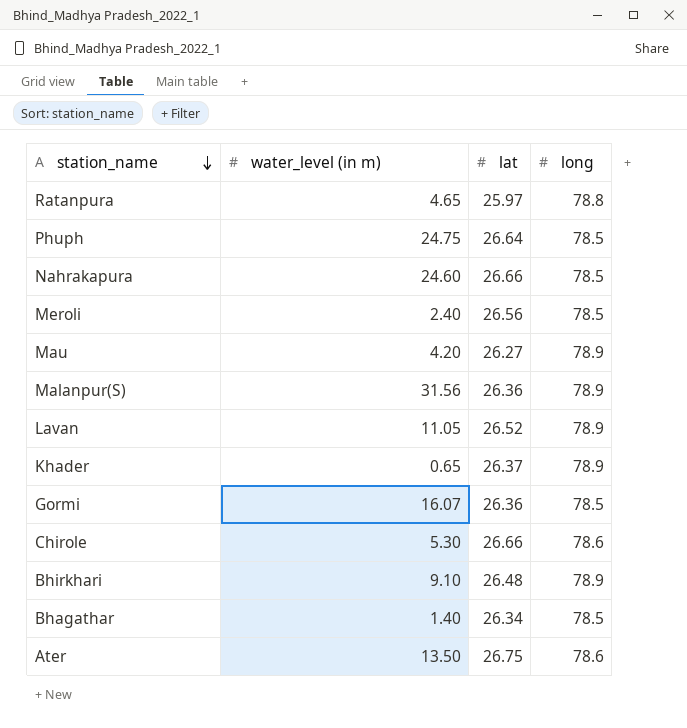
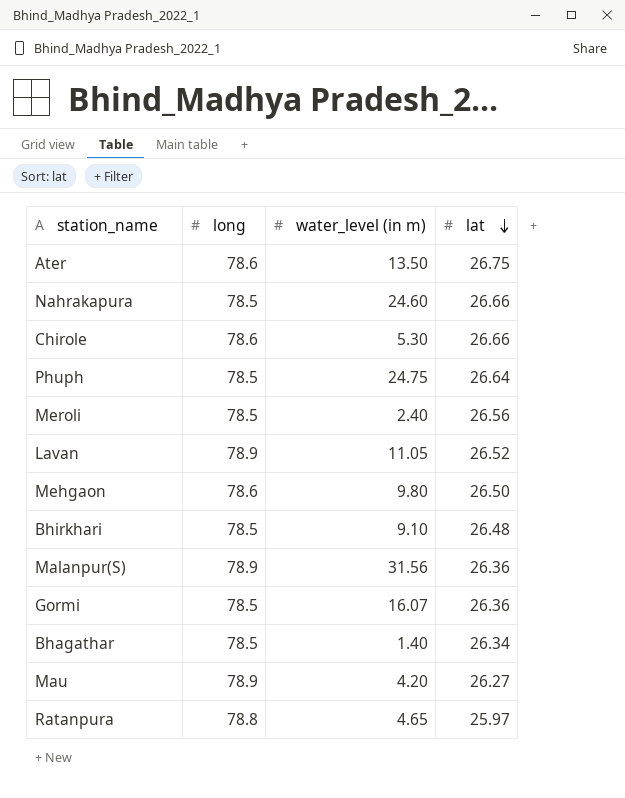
row order: station_name descending -> lat descending
column long | position: 4 -> 2
row Khader: 0.65 | 26.37 | 78.9 -> none
row Mehgaon: none -> 78.6 | 9.80 | 26.50
Bhirkhari | long: 78.9 -> 78.5

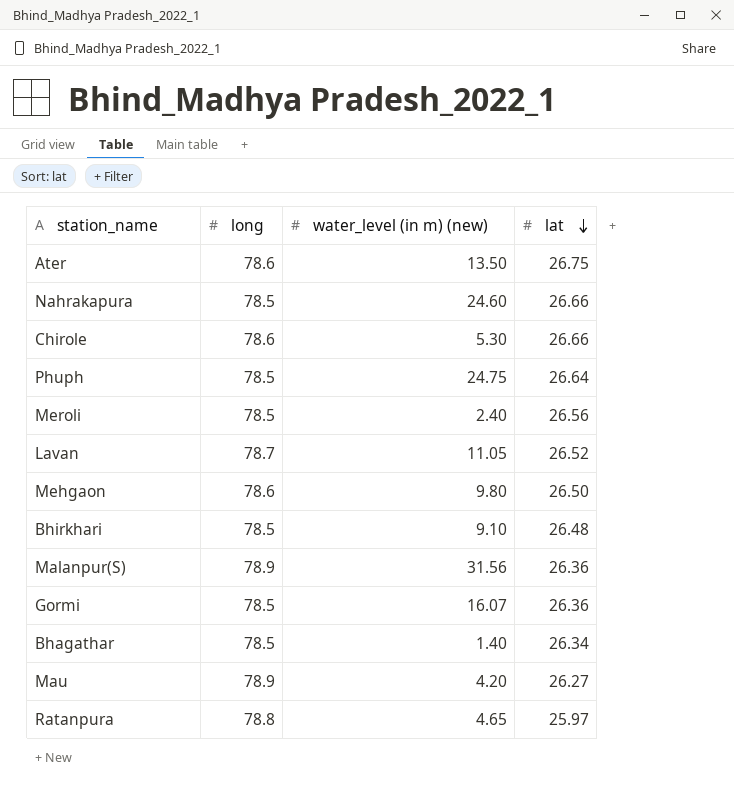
column name: water_level (in m) -> water_level (in m) (new)
Lavan | long: 78.9 -> 78.7

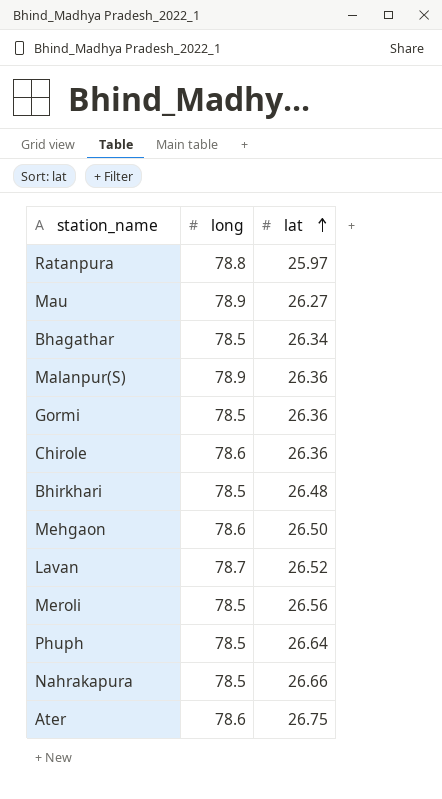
row order: lat descending -> lat ascending
column water_level (in m) (new) | position: 3 -> none
Chirole | lat: 26.66 -> 26.36

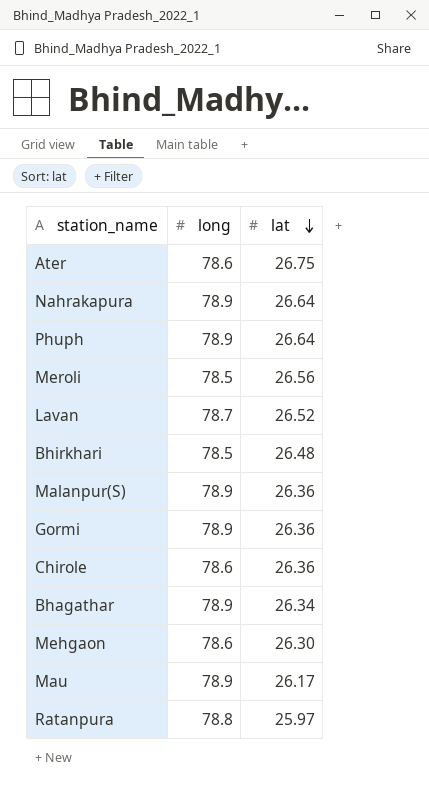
row order: lat ascending -> lat descending
Nahrakapura | long: 78.5 -> 78.9
Nahrakapura | lat: 26.66 -> 26.64
Phuph | long: 78.5 -> 78.9
Gormi | long: 78.5 -> 78.9
Bhagathar | long: 78.5 -> 78.9
Mehgaon | lat: 26.50 -> 26.30
Mau | lat: 26.27 -> 26.17

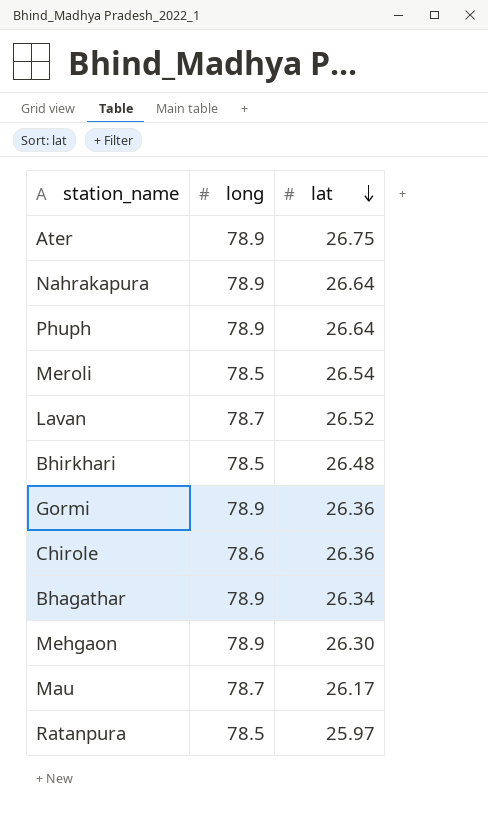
row Malanpur(S): 78.9 | 26.36 -> none
Ater | long: 78.6 -> 78.9
Meroli | lat: 26.56 -> 26.54
Mehgaon | long: 78.6 -> 78.9
Mau | long: 78.9 -> 78.7
Ratanpura | long: 78.8 -> 78.5

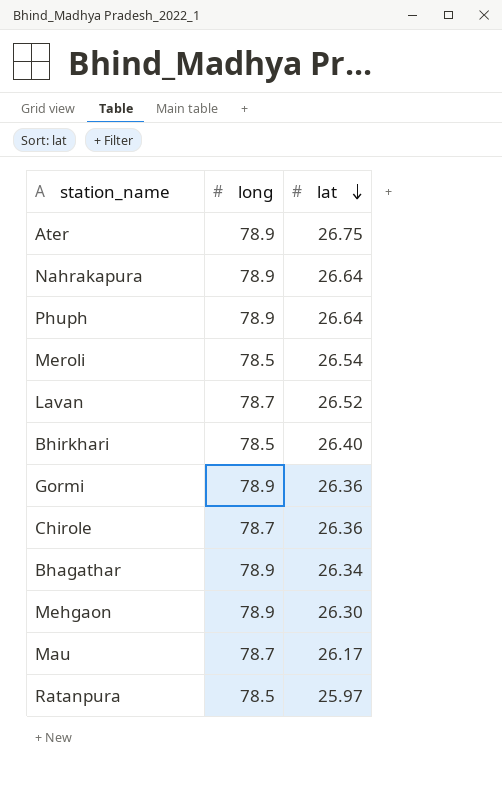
Bhirkhari | lat: 26.48 -> 26.40
Chirole | long: 78.6 -> 78.7

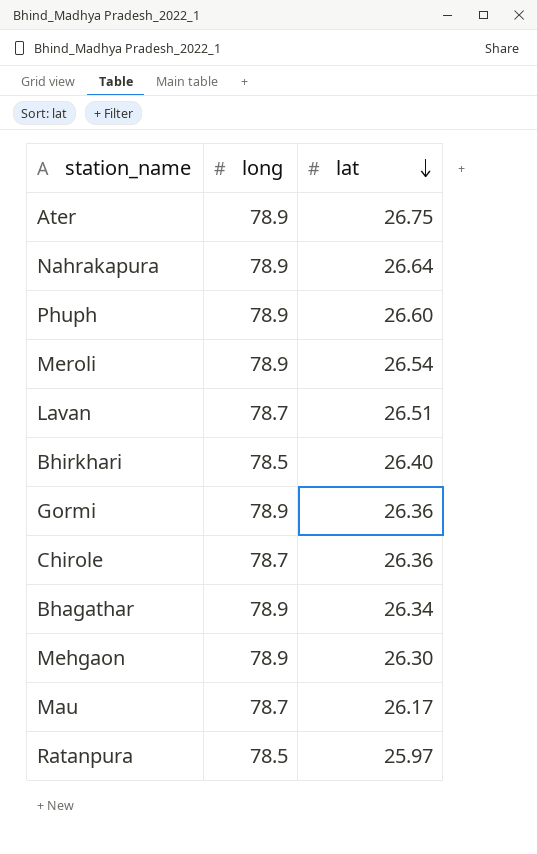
Phuph | lat: 26.64 -> 26.60
Meroli | long: 78.5 -> 78.9
Lavan | lat: 26.52 -> 26.51

